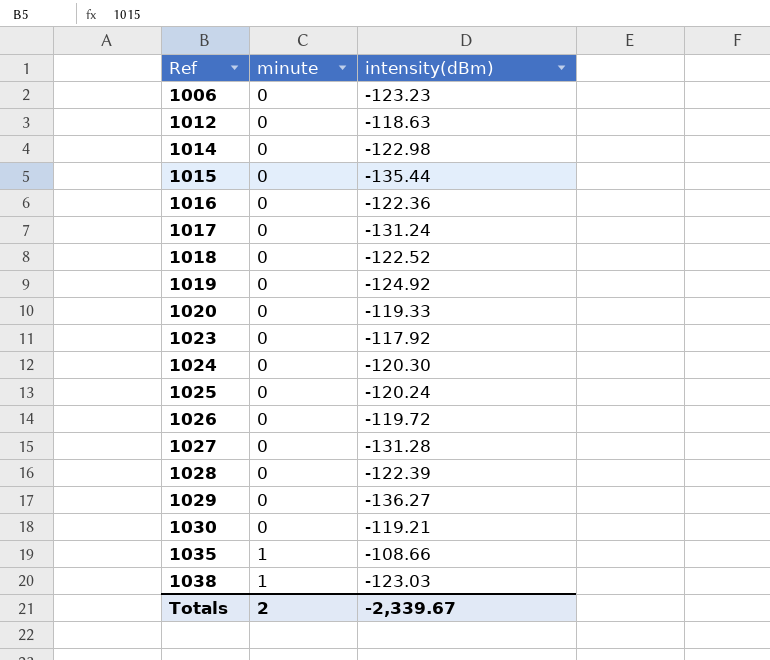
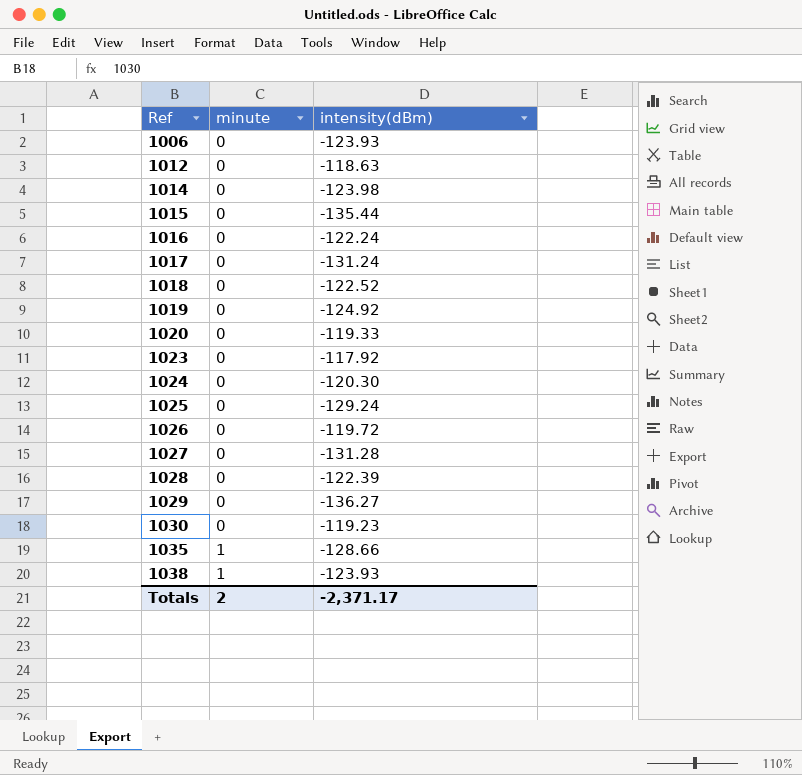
1006 | intensity(dBm): -123.23 -> -123.93
1014 | intensity(dBm): -122.98 -> -123.98
1016 | intensity(dBm): -122.36 -> -122.24
1025 | intensity(dBm): -120.24 -> -129.24
1030 | intensity(dBm): -119.21 -> -119.23
1035 | intensity(dBm): -108.66 -> -128.66
1038 | intensity(dBm): -123.03 -> -123.93
Totals | intensity(dBm): -2,339.67 -> -2,371.17

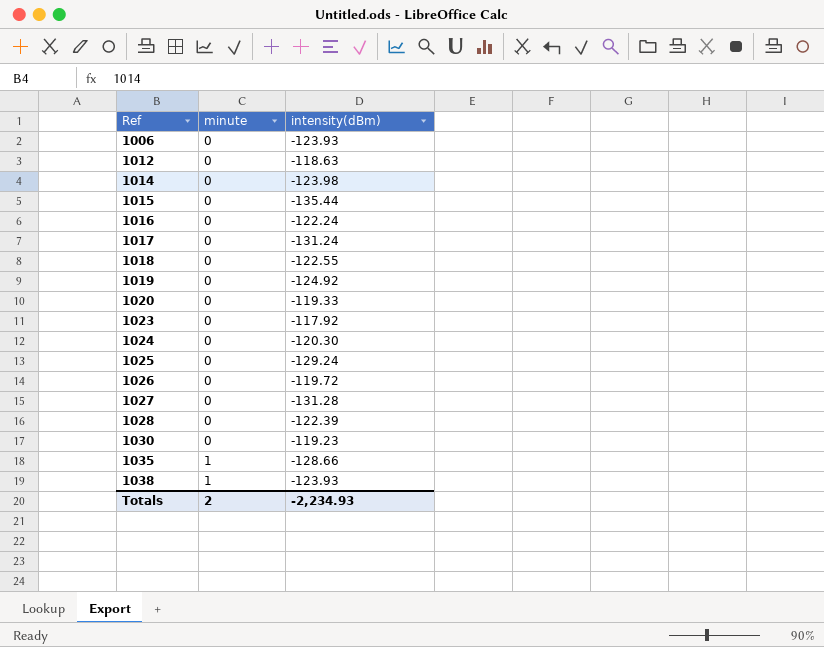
row 1029: 0 | -136.27 -> none
1018 | intensity(dBm): -122.52 -> -122.55
Totals | intensity(dBm): -2,371.17 -> -2,234.93

